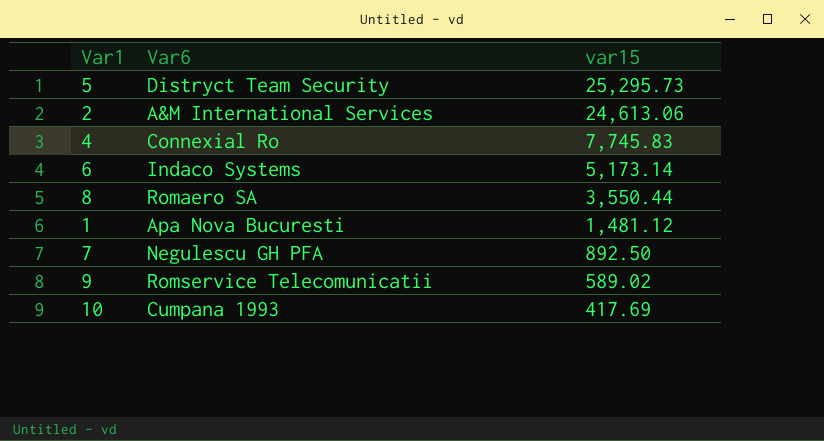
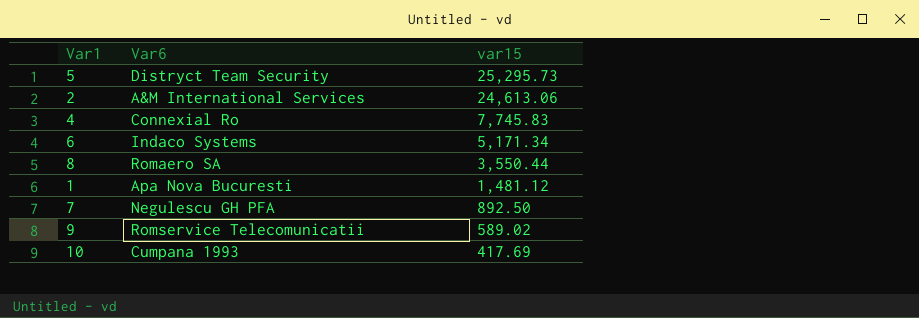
6 | var15: 5,173.14 -> 5,171.34

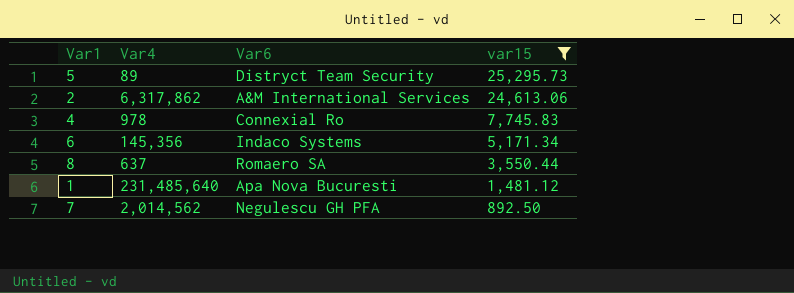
filter: none -> var15 >= 892.50
column Var4 | position: none -> 2

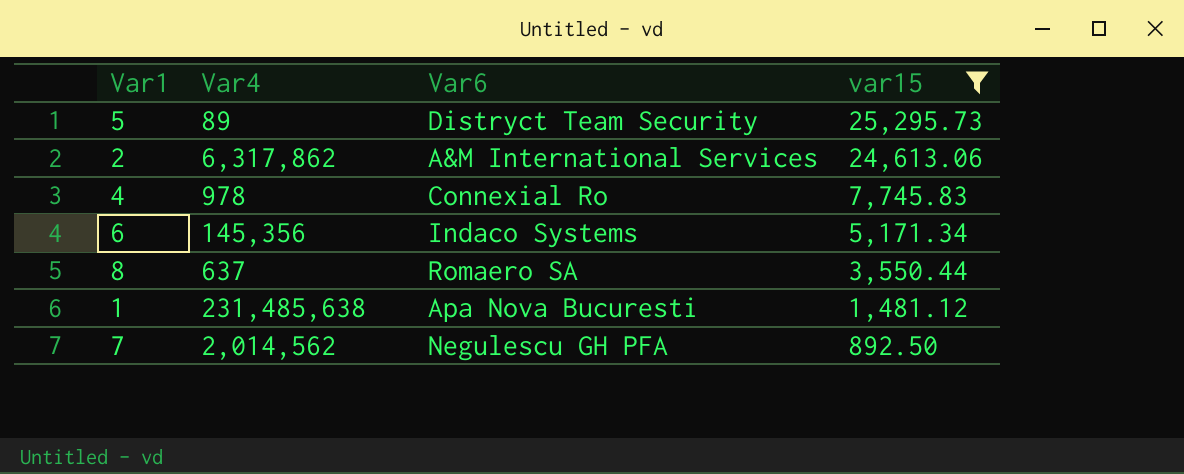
1 | Var4: 231,485,640 -> 231,485,638

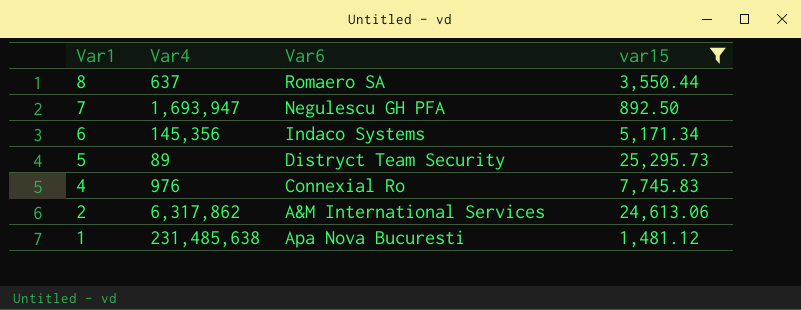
row order: var15 descending -> Var1 descending
7 | Var4: 2,014,562 -> 1,693,947
4 | Var4: 978 -> 976

